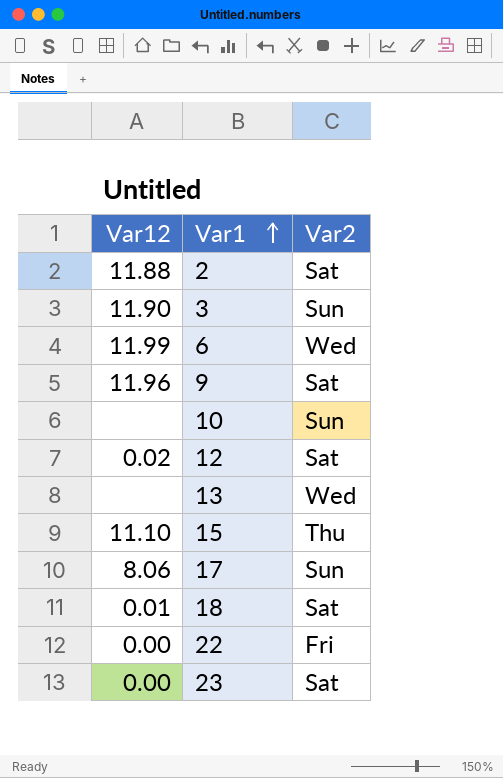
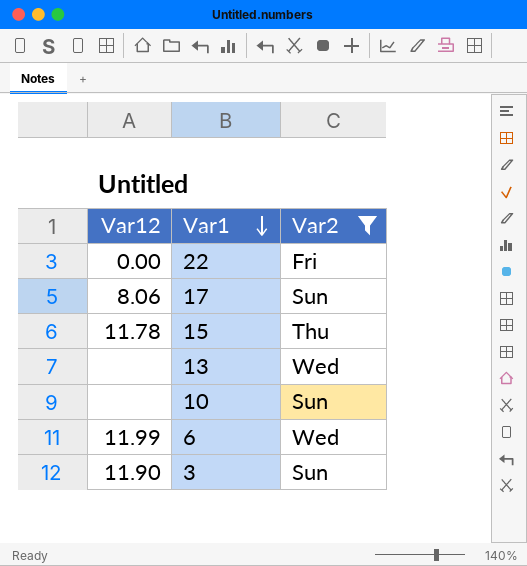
filter: none -> Var2 != Sat
row order: Var1 ascending -> Var1 descending
15 | Var12: 11.10 -> 11.78

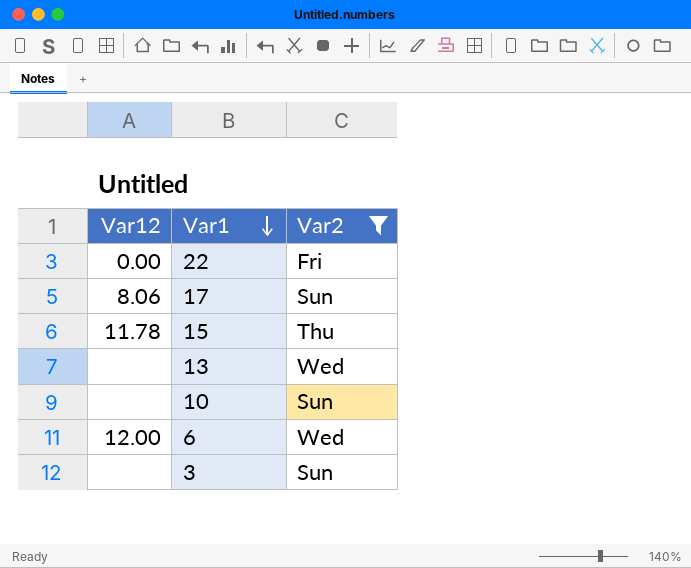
6 | Var12: 11.99 -> 12.00
3 | Var12: 11.90 -> none

